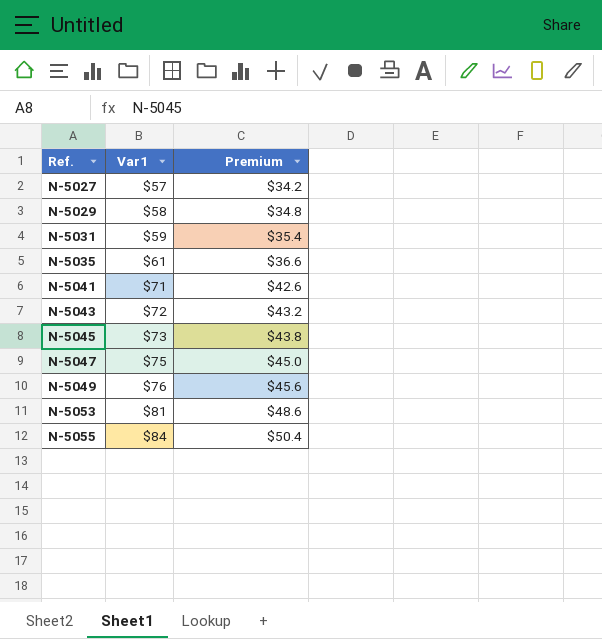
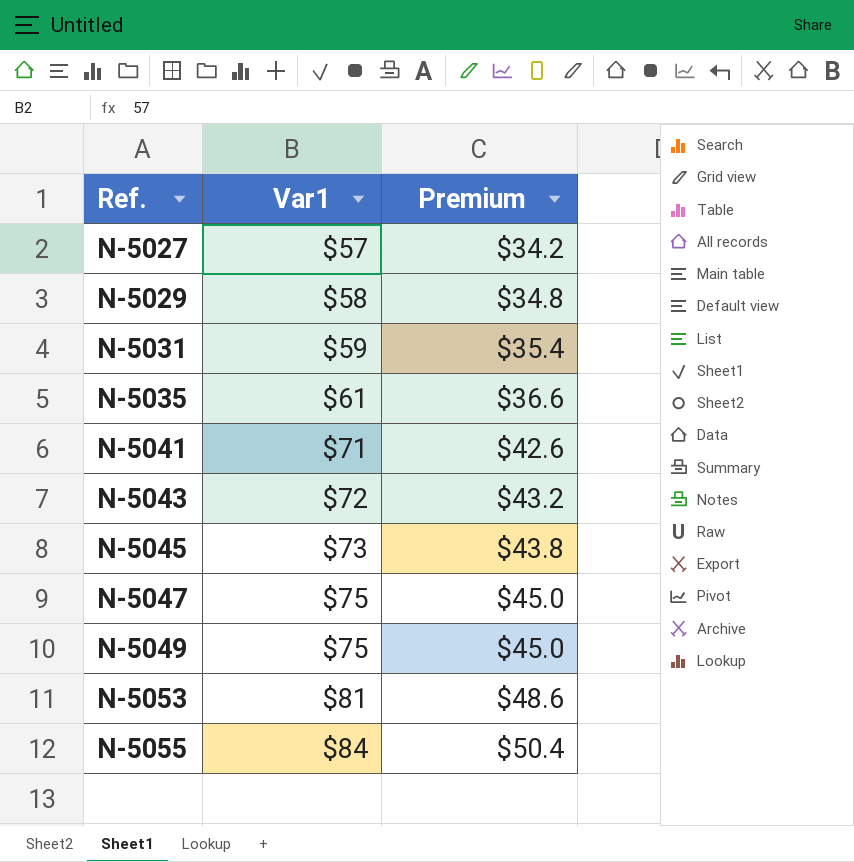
N-5049 | Var1: $76 -> $75
N-5049 | Premium: $45.6 -> $45.0

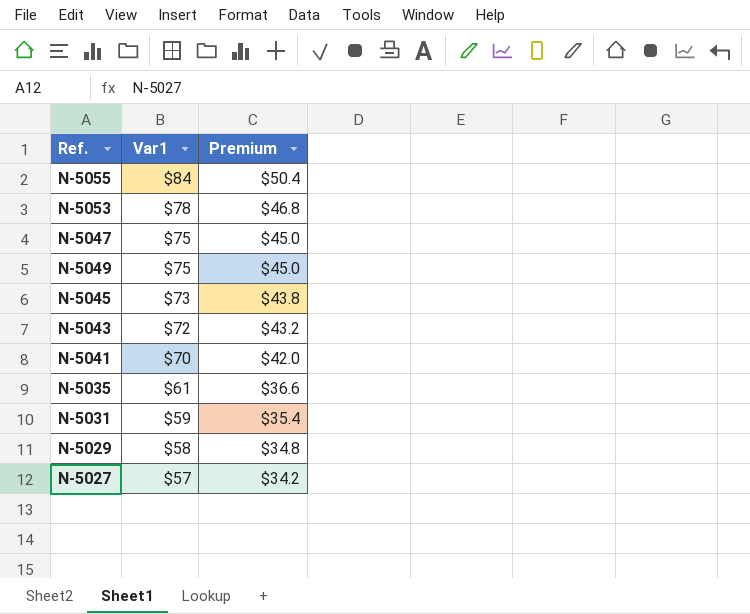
row order: Ref. ascending -> Var1 descending
N-5053 | Var1: $81 -> $78
N-5053 | Premium: $48.6 -> $46.8
N-5041 | Var1: $71 -> $70
N-5041 | Premium: $42.6 -> $42.0

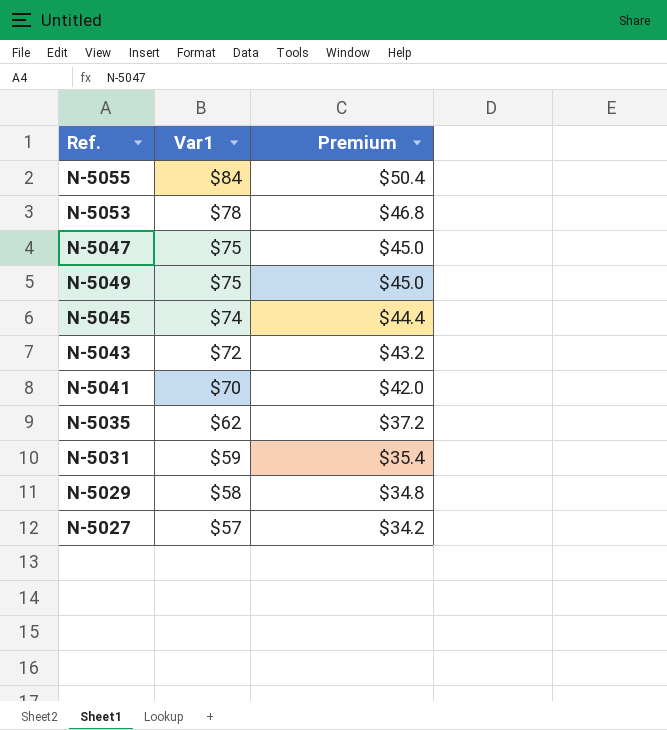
N-5045 | Var1: $73 -> $74
N-5045 | Premium: $43.8 -> $44.4
N-5035 | Var1: $61 -> $62
N-5035 | Premium: $36.6 -> $37.2

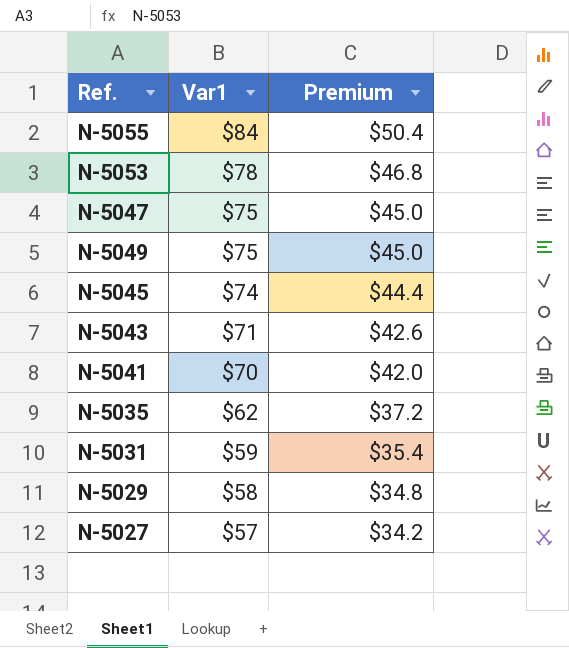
N-5043 | Var1: $72 -> $71
N-5043 | Premium: $43.2 -> $42.6

